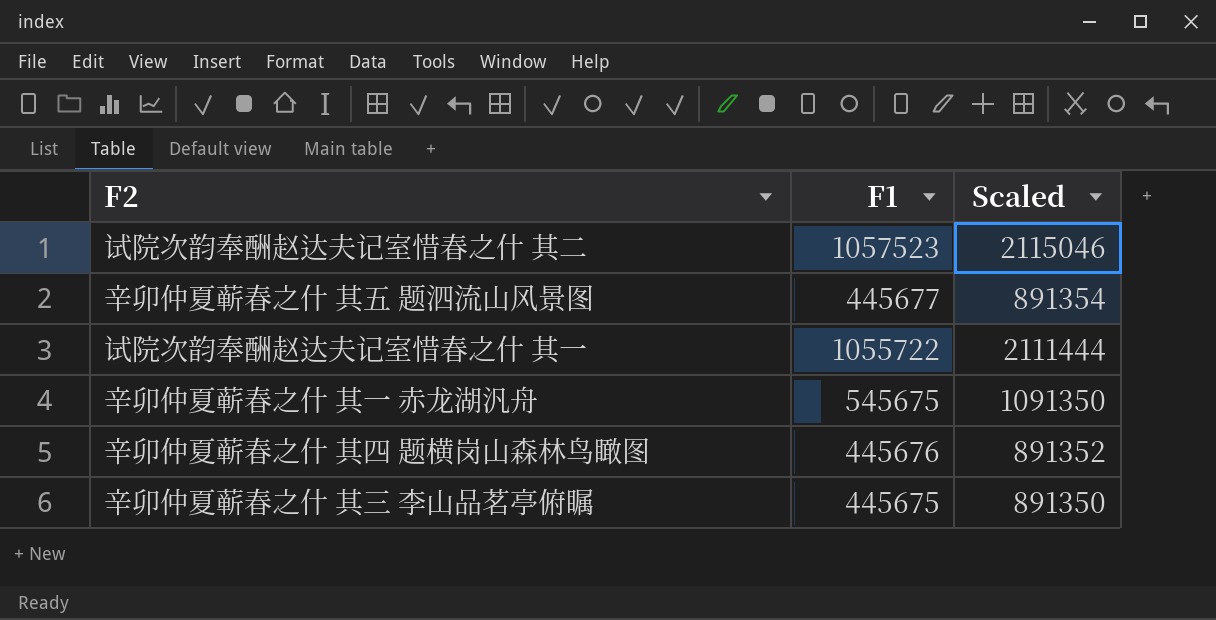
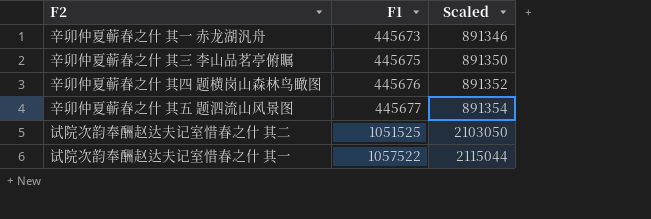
row order: none -> F1 ascending
辛卯仲夏蕲春之什 其一 赤龙湖汎舟 | F1: 545675 -> 445673
辛卯仲夏蕲春之什 其一 赤龙湖汎舟 | Scaled: 1091350 -> 891346
试院次韵奉酬赵达夫记室惜春之什 其二 | F1: 1057523 -> 1051525
试院次韵奉酬赵达夫记室惜春之什 其二 | Scaled: 2115046 -> 2103050
试院次韵奉酬赵达夫记室惜春之什 其一 | F1: 1055722 -> 1057522
试院次韵奉酬赵达夫记室惜春之什 其一 | Scaled: 2111444 -> 2115044

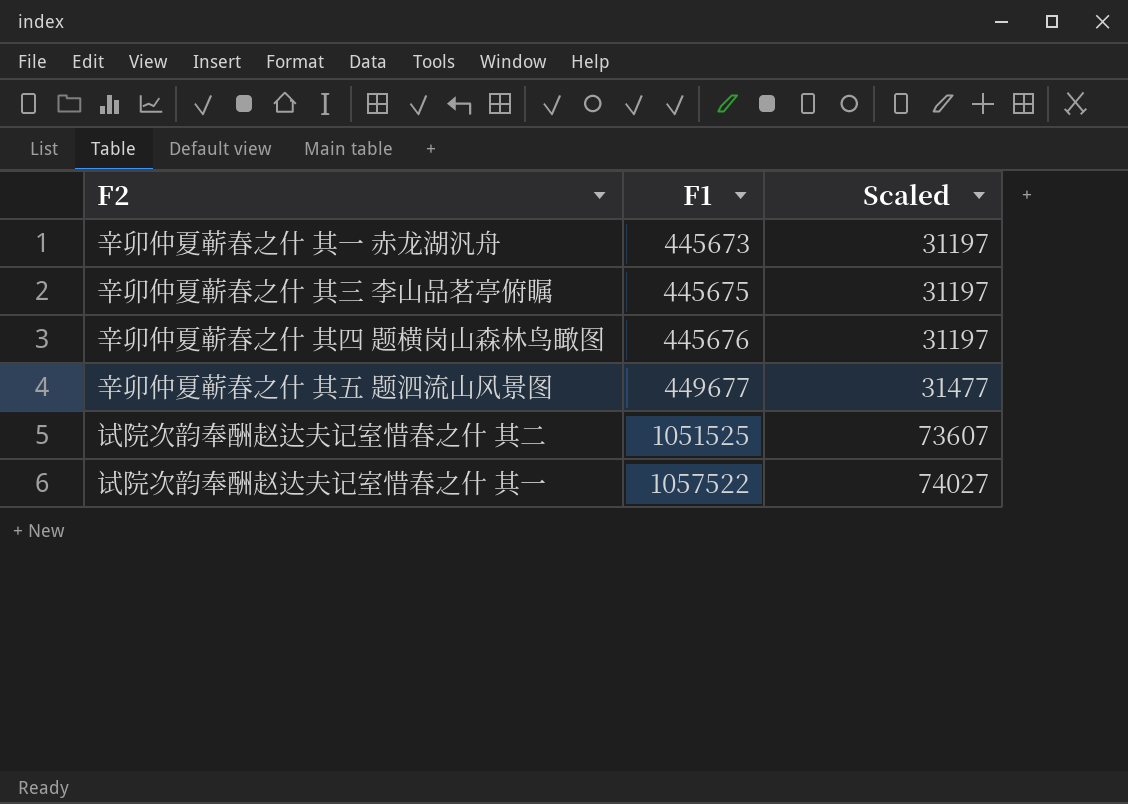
column Scaled | formula: [F1] * 2 -> [F1] * 0.07
辛卯仲夏蕲春之什 其五 题泗流山风景图 | F1: 445677 -> 449677

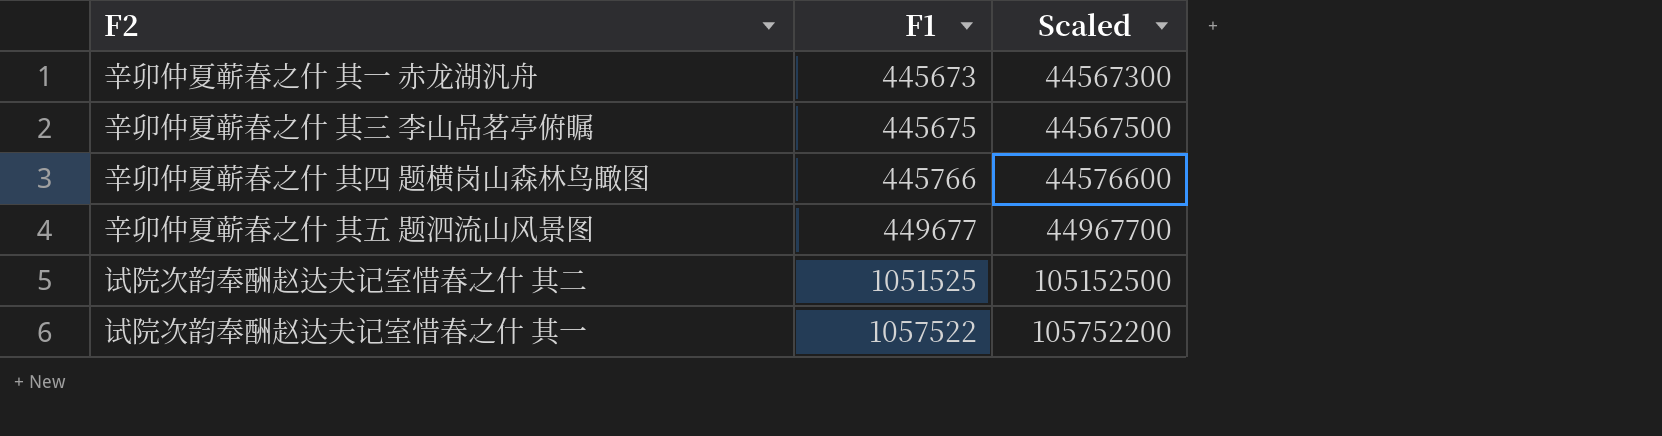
column Scaled | formula: [F1] * 0.07 -> [F1] * 100
辛卯仲夏蕲春之什 其四 题横岗山森林鸟瞰图 | F1: 445676 -> 445766

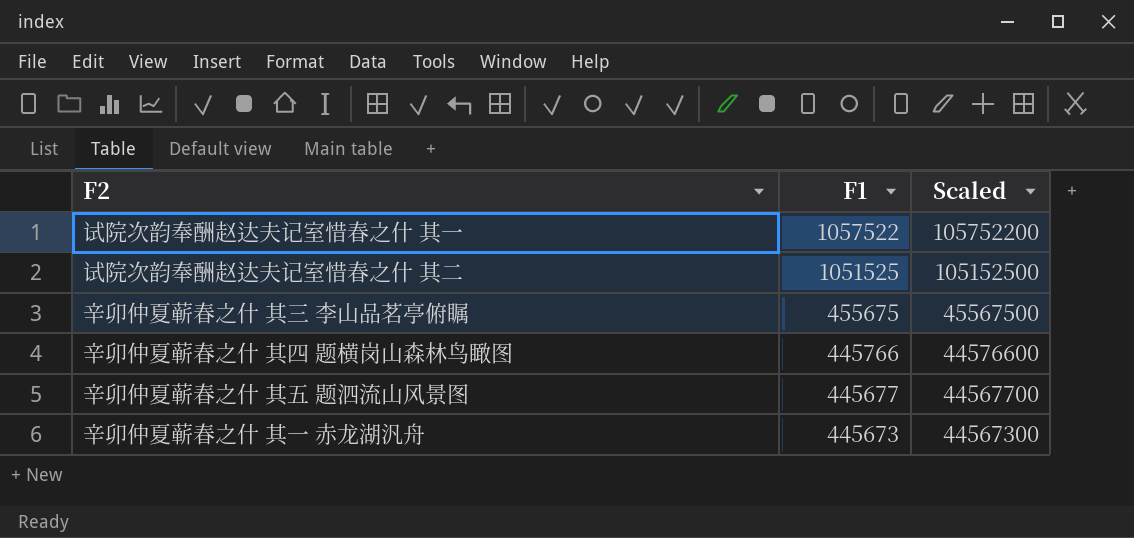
row order: F1 ascending -> F1 descending
辛卯仲夏蕲春之什 其三 李山品茗亭俯瞩 | F1: 445675 -> 455675
辛卯仲夏蕲春之什 其三 李山品茗亭俯瞩 | Scaled: 44567500 -> 45567500
辛卯仲夏蕲春之什 其五 题泗流山风景图 | F1: 449677 -> 445677
辛卯仲夏蕲春之什 其五 题泗流山风景图 | Scaled: 44967700 -> 44567700

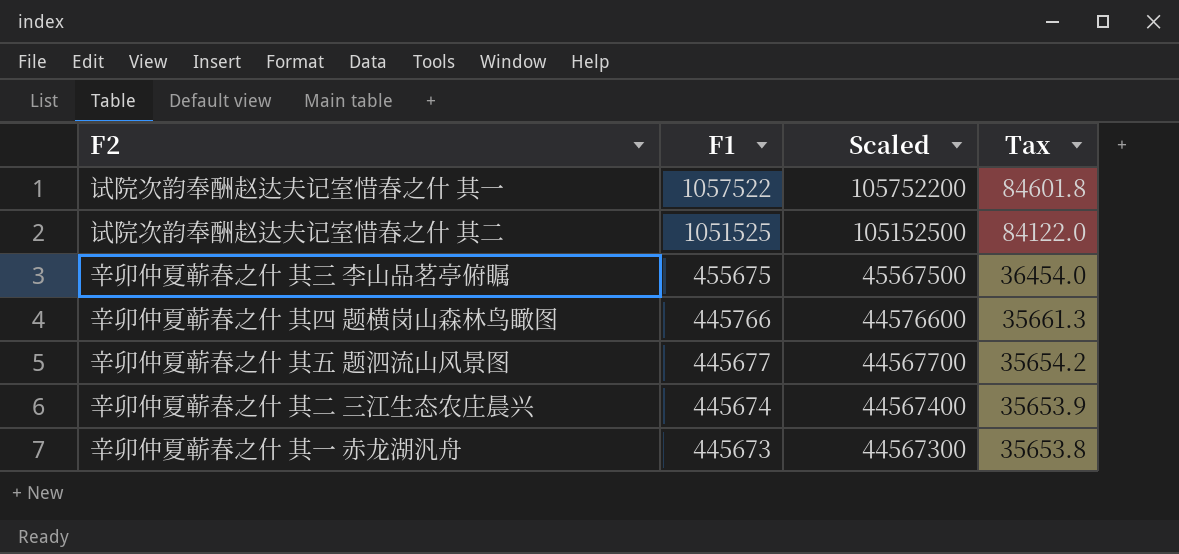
column Tax | formula: none -> [F1] * 0.08
row 辛卯仲夏蕲春之什 其二 三江生态农庄晨兴: none -> 445674 | 44567400 | 35653.9

